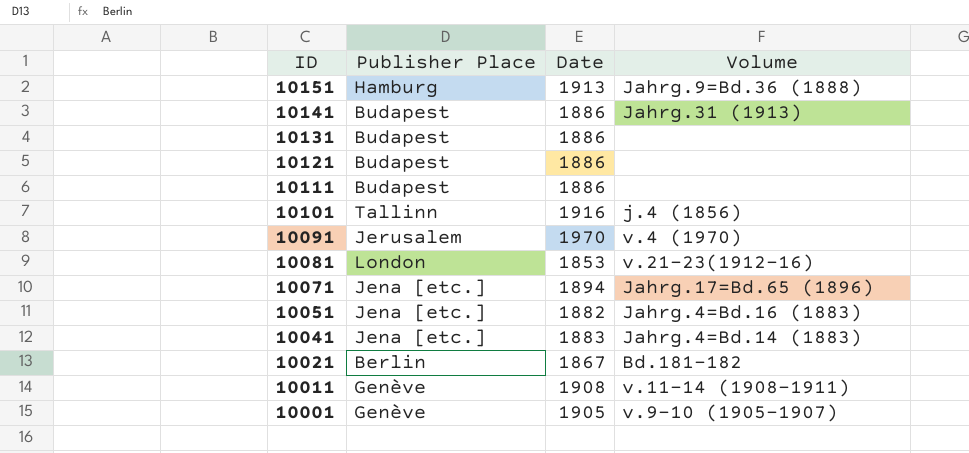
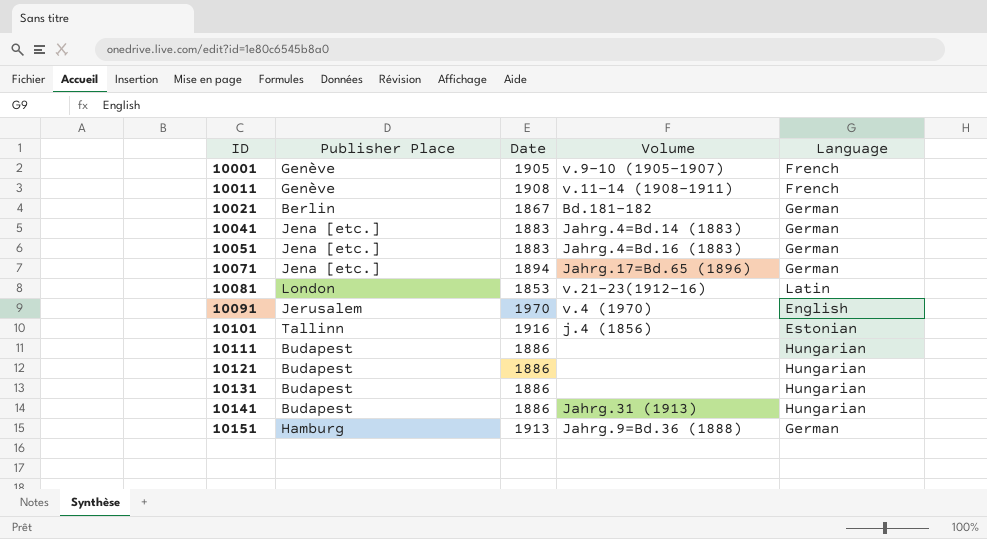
row order: ID descending -> ID ascending
column Language | position: none -> 5
10051 | Date: 1882 -> 1883

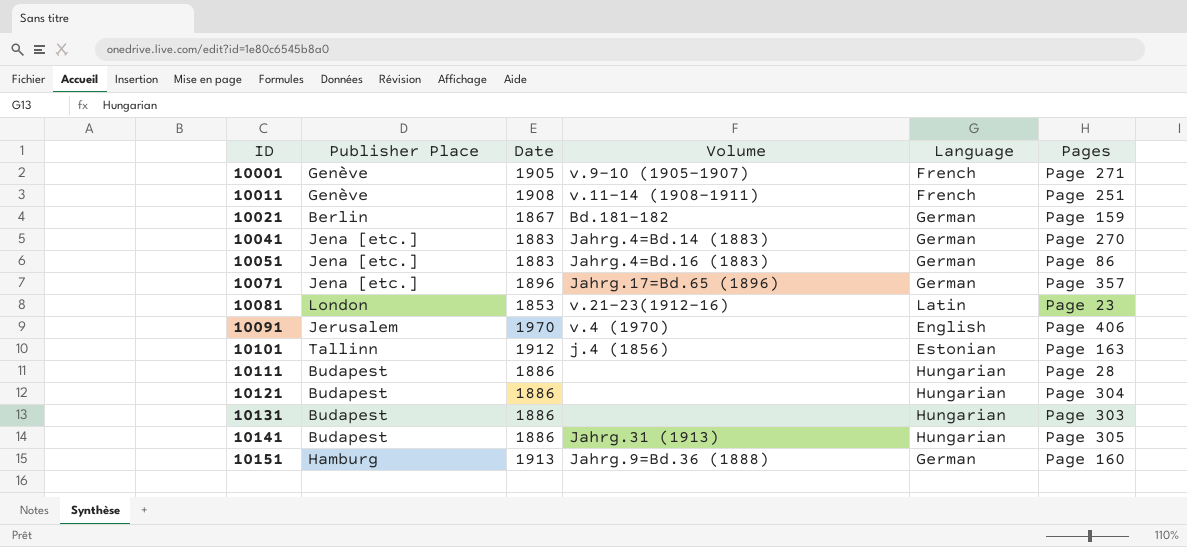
column Pages | position: none -> 6
10071 | Date: 1894 -> 1896
10101 | Date: 1916 -> 1912

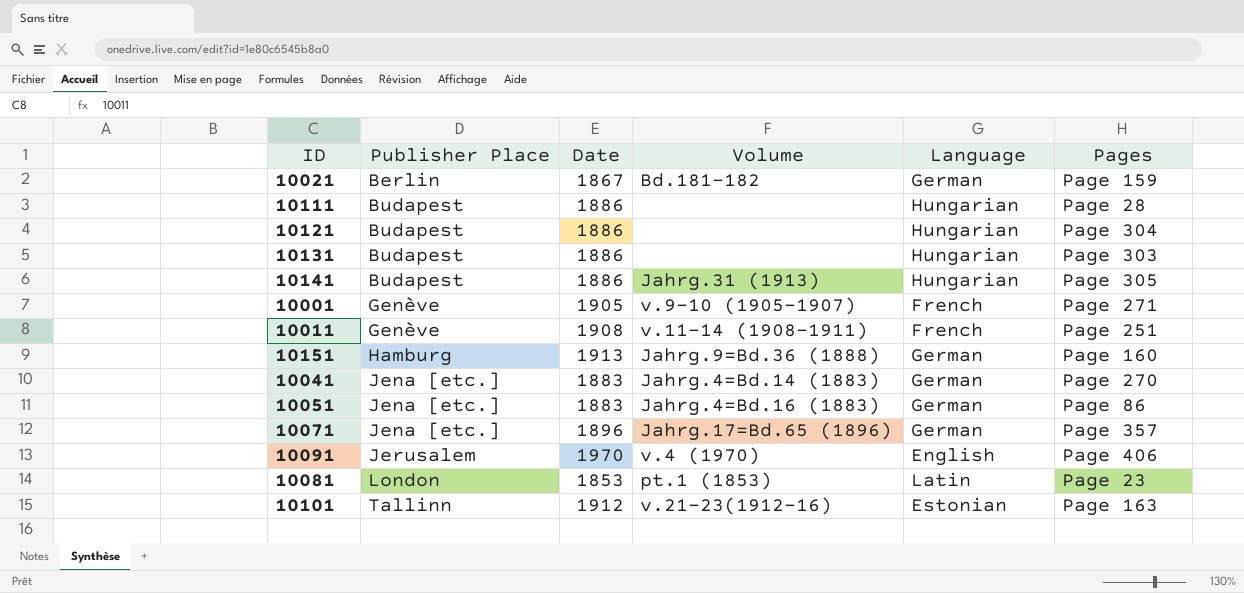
row order: ID ascending -> Publisher Place ascending
10081 | Volume: v.21-23(1912-16) -> pt.1 (1853)
10101 | Volume: j.4 (1856) -> v.21-23(1912-16)

